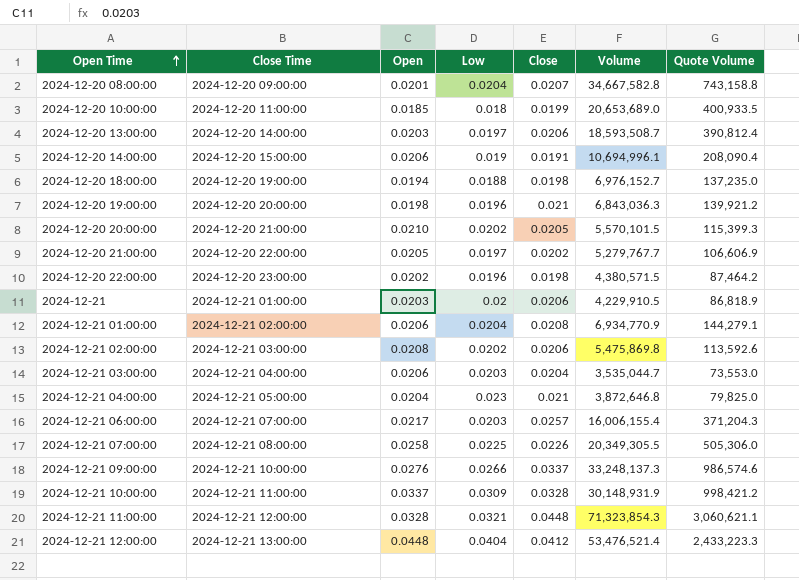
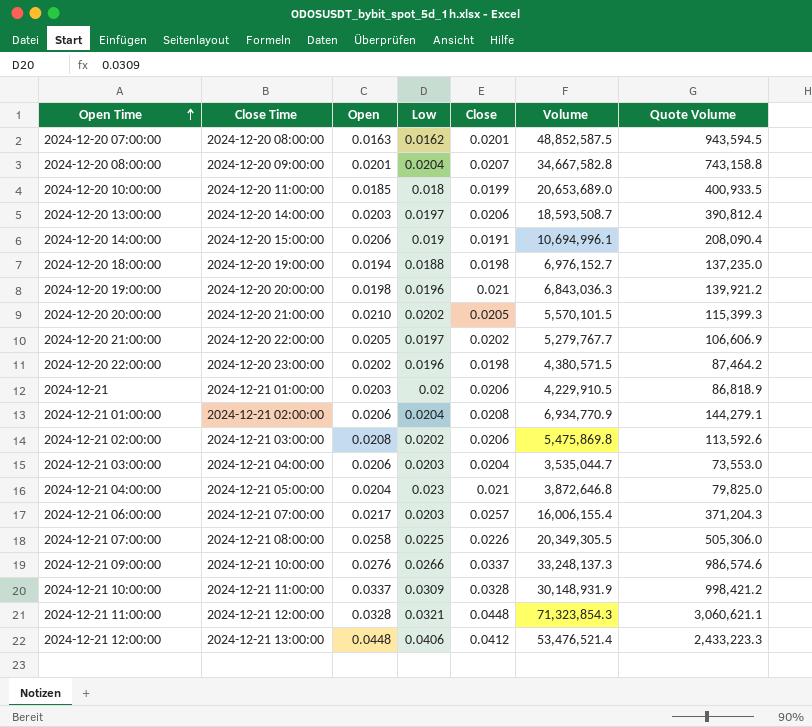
row 2024-12-20 07:00:00: none -> 2024-12-20 08:00:00 | 0.0163 | 0.0162 | 0.0201 | 48,852,587.5 | 943,594.5
2024-12-21 12:00:00 | Low: 0.0404 -> 0.0406

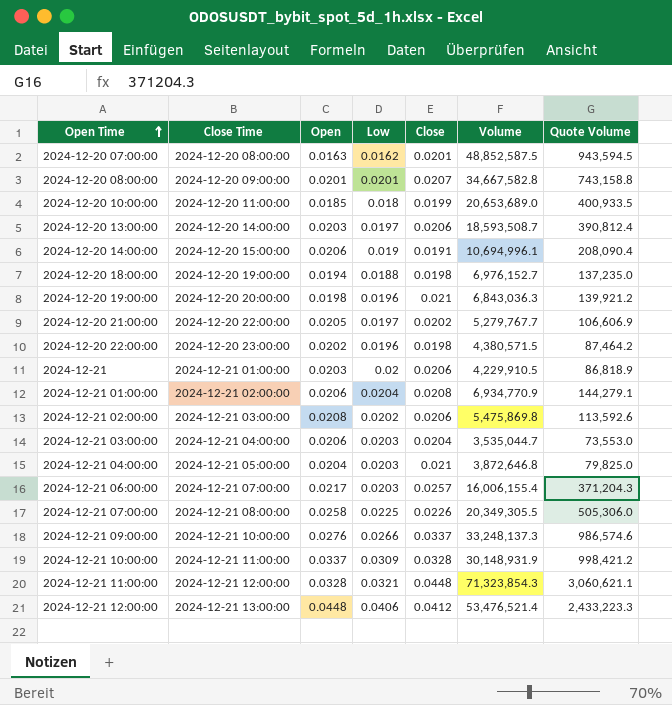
row 2024-12-20 20:00:00: 2024-12-20 21:00:00 | 0.0210 | 0.0202 | 0.0205 | 5,570,101.5 | 115,399.3 -> none
2024-12-20 08:00:00 | Low: 0.0204 -> 0.0201
2024-12-21 04:00:00 | Low: 0.023 -> 0.0203

